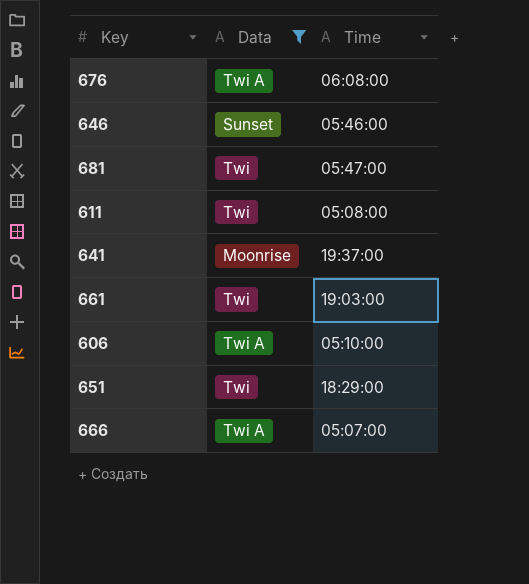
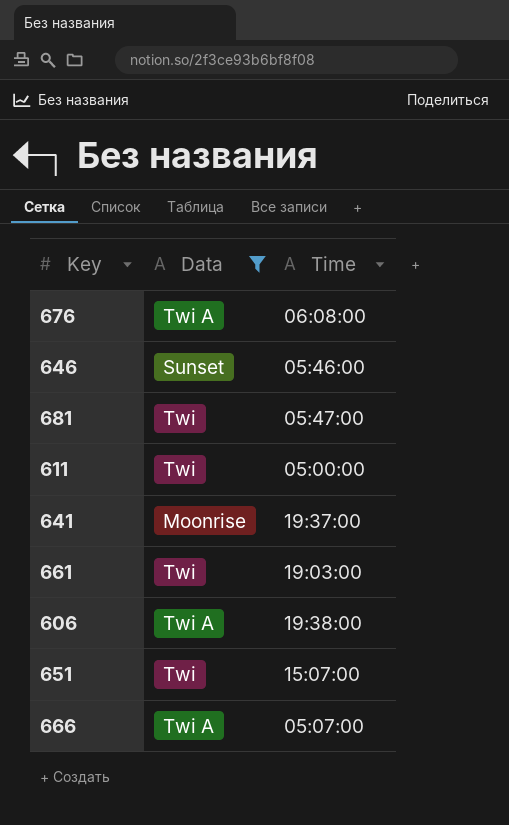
611 | Time: 05:08:00 -> 05:00:00
606 | Time: 05:10:00 -> 19:38:00
651 | Time: 18:29:00 -> 15:07:00

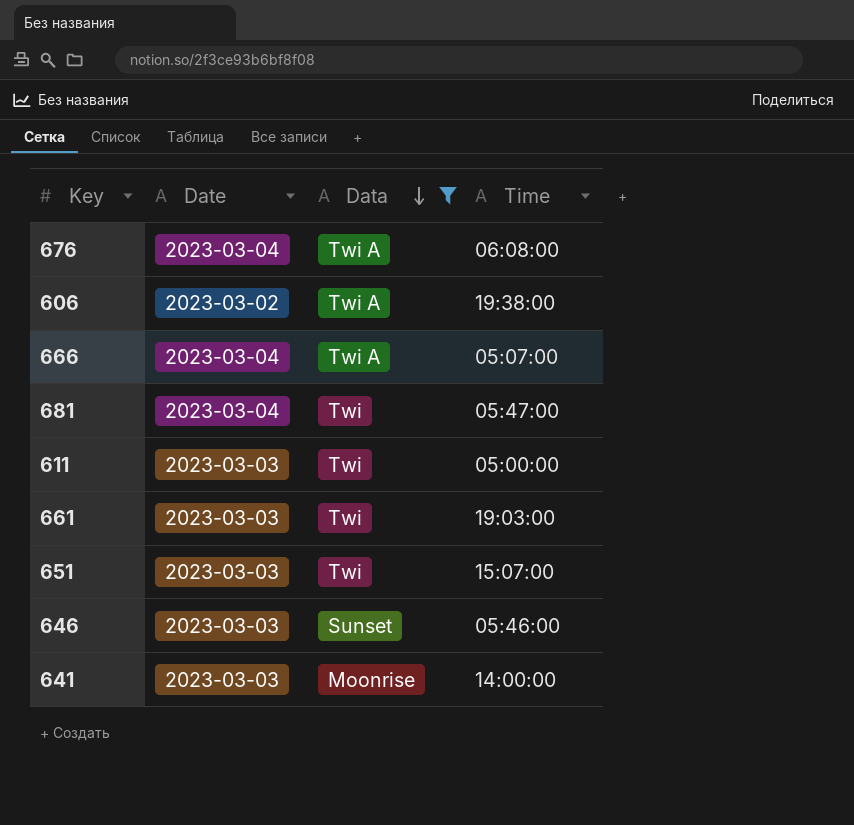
row order: none -> Data descending
column Date | position: none -> 2
641 | Time: 19:37:00 -> 14:00:00

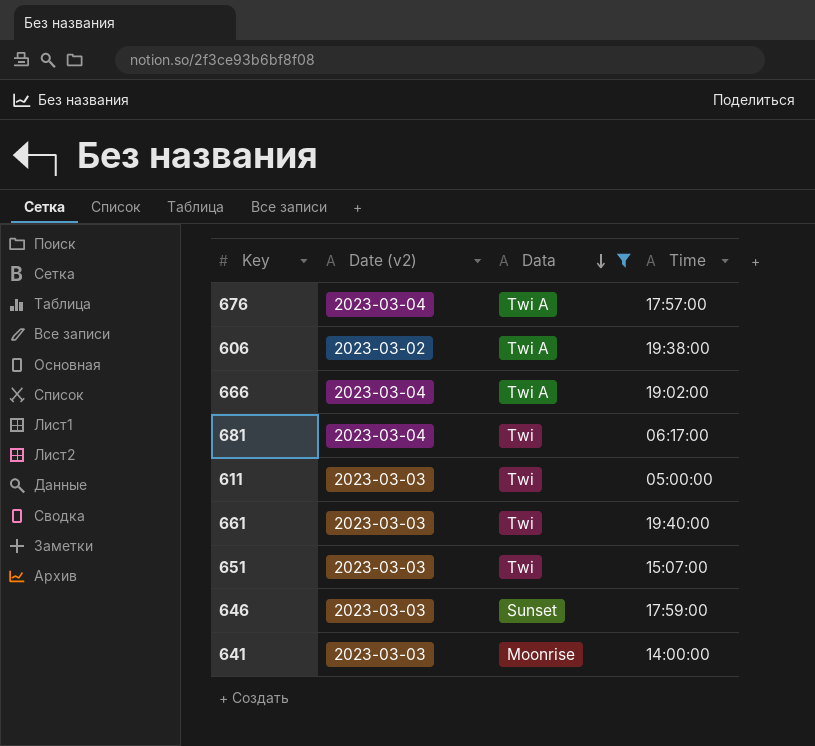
column name: Date -> Date (v2)
676 | Time: 06:08:00 -> 17:57:00
666 | Time: 05:07:00 -> 19:02:00
681 | Time: 05:47:00 -> 06:17:00
661 | Time: 19:03:00 -> 19:40:00
646 | Time: 05:46:00 -> 17:59:00

